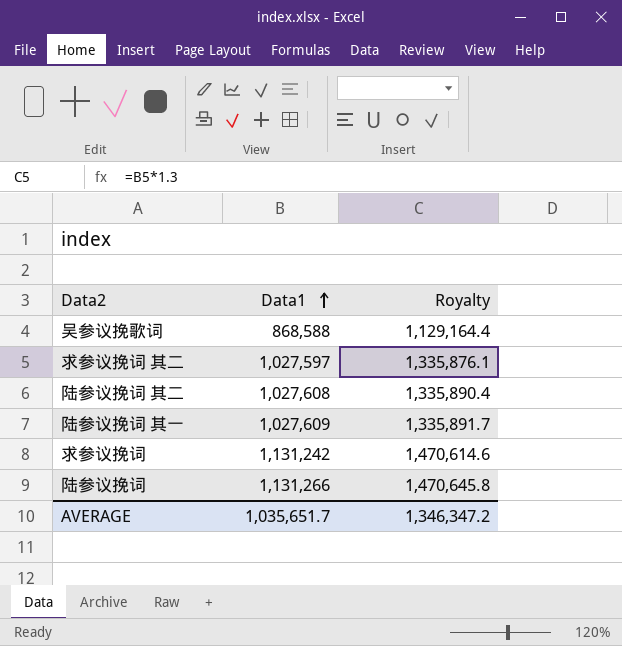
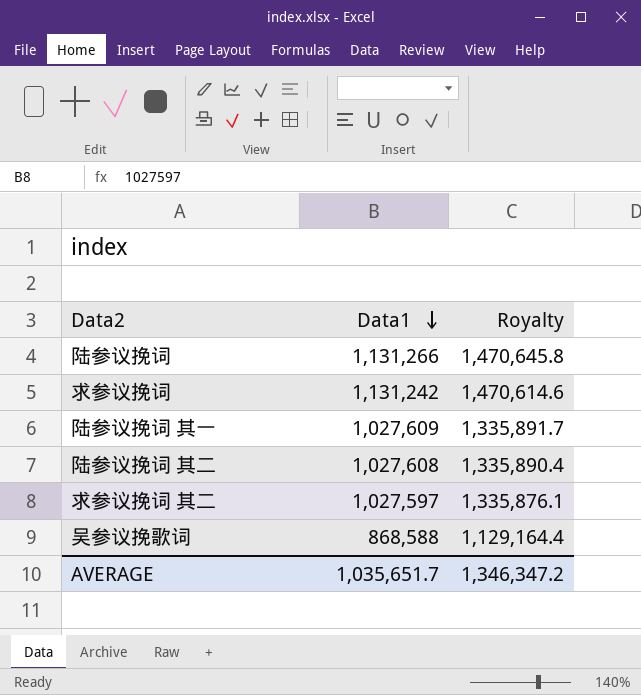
row order: Data1 ascending -> Data1 descending

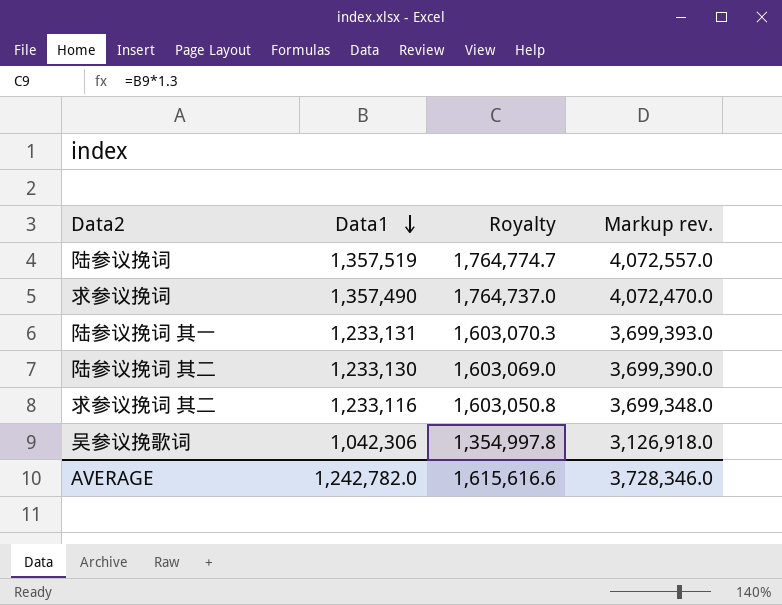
column Markup rev. | formula: none -> [Data1] * 3
陆参议挽词 | Data1: 1,131,266 -> 1,357,519
陆参议挽词 | Royalty: 1,470,645.8 -> 1,764,774.7
求参议挽词 | Data1: 1,131,242 -> 1,357,490
求参议挽词 | Royalty: 1,470,614.6 -> 1,764,737.0
陆参议挽词 其一 | Data1: 1,027,609 -> 1,233,131
陆参议挽词 其一 | Royalty: 1,335,891.7 -> 1,603,070.3
陆参议挽词 其二 | Data1: 1,027,608 -> 1,233,130
陆参议挽词 其二 | Royalty: 1,335,890.4 -> 1,603,069.0
求参议挽词 其二 | Data1: 1,027,597 -> 1,233,116
求参议挽词 其二 | Royalty: 1,335,876.1 -> 1,603,050.8
吴参议挽歌词 | Data1: 868,588 -> 1,042,306
吴参议挽歌词 | Royalty: 1,129,164.4 -> 1,354,997.8
AVERAGE | Data1: 1,035,651.7 -> 1,242,782.0
AVERAGE | Royalty: 1,346,347.2 -> 1,615,616.6

